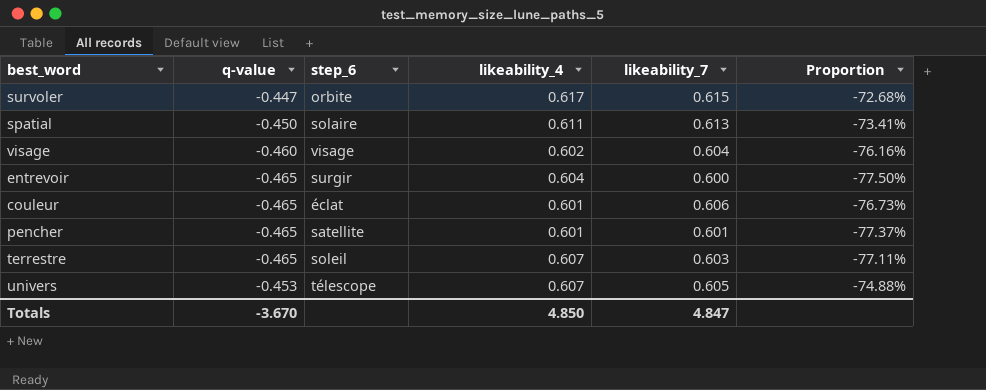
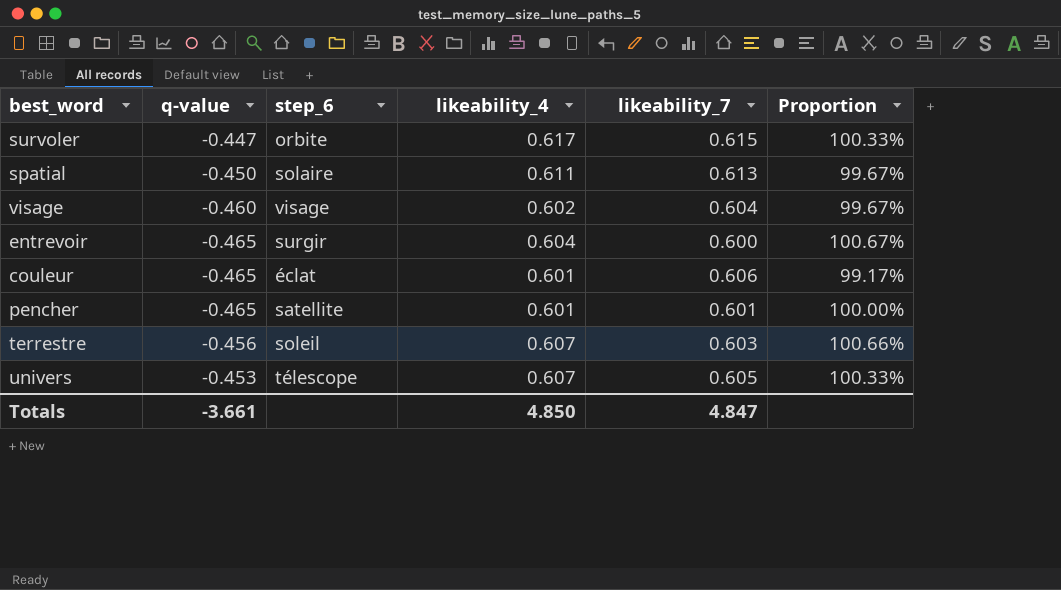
column Proportion | formula: [q-value] / [likeability_7] -> [likeability_4] / [likeability_7]
terrestre | q-value: -0.465 -> -0.456
Totals | q-value: -3.670 -> -3.661

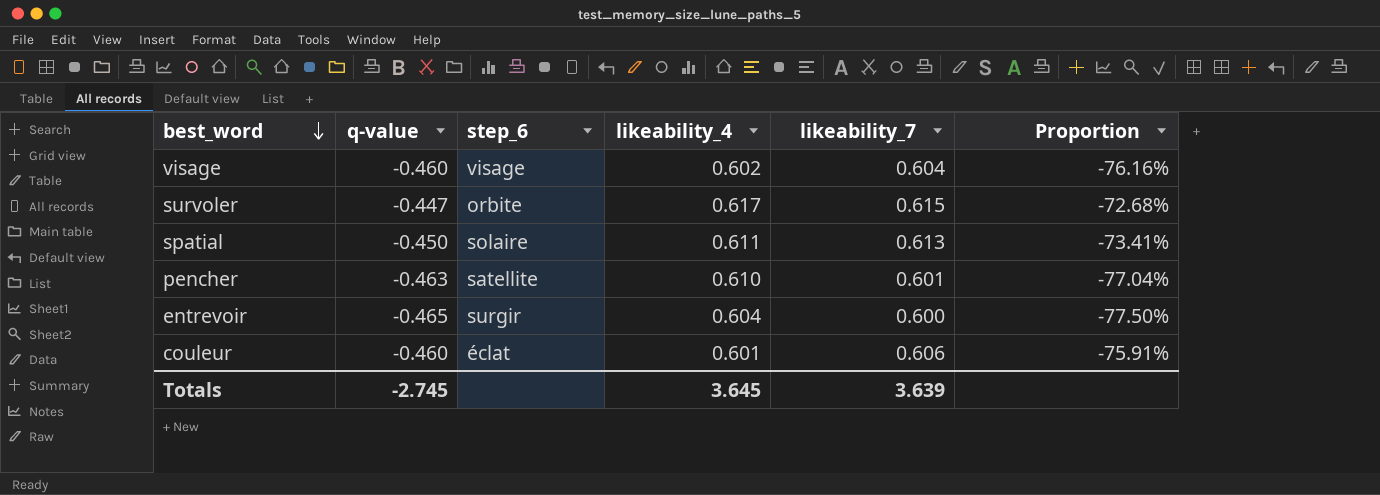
row order: none -> best_word descending
column Proportion | formula: [likeability_4] / [likeability_7] -> [q-value] / [likeability_7]
row terrestre: -0.456 | soleil | 0.607 | 0.603 | 100.66% -> none
row univers: -0.453 | télescope | 0.607 | 0.605 | 100.33% -> none
pencher | q-value: -0.465 -> -0.463
pencher | likeability_4: 0.601 -> 0.610
couleur | q-value: -0.465 -> -0.460
Totals | q-value: -3.661 -> -2.745
Totals | likeability_4: 4.850 -> 3.645
Totals | likeability_7: 4.847 -> 3.639

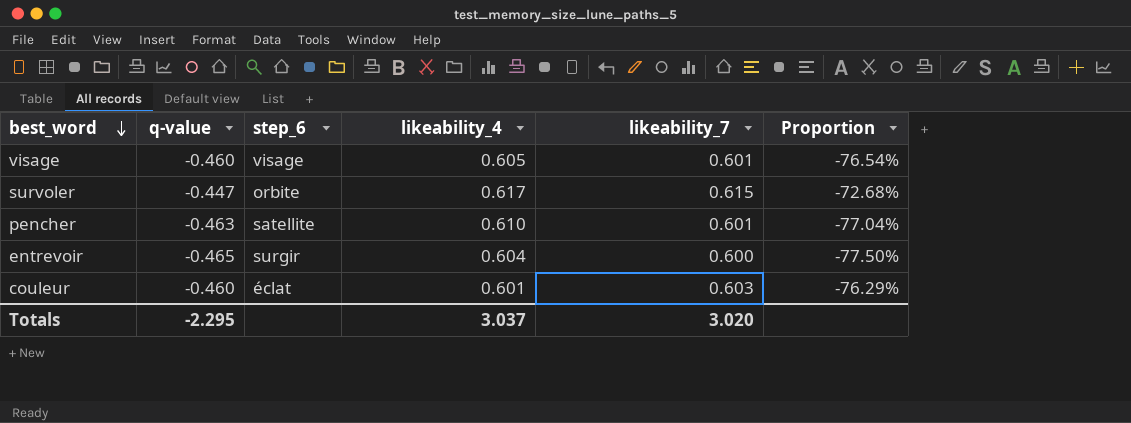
row spatial: -0.450 | solaire | 0.611 | 0.613 | -73.41% -> none
visage | likeability_4: 0.602 -> 0.605
visage | likeability_7: 0.604 -> 0.601
visage | Proportion: -76.16% -> -76.54%
couleur | likeability_7: 0.606 -> 0.603
couleur | Proportion: -75.91% -> -76.29%
Totals | q-value: -2.745 -> -2.295
Totals | likeability_4: 3.645 -> 3.037
Totals | likeability_7: 3.639 -> 3.020

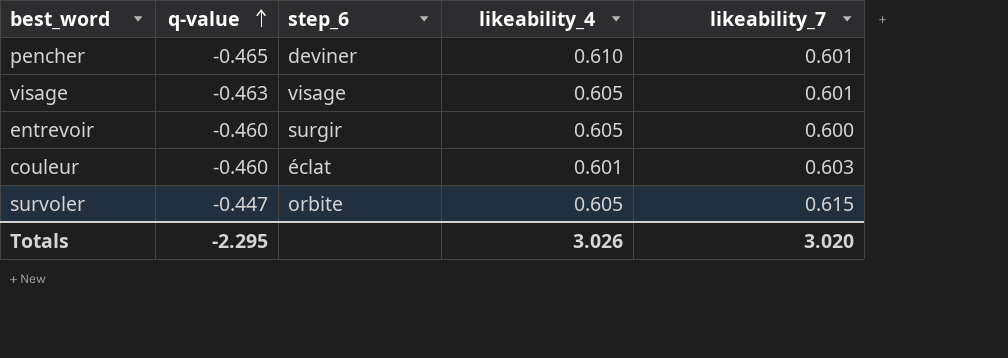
row order: best_word descending -> q-value ascending
column Proportion | formula: [q-value] / [likeability_7] -> none
pencher | q-value: -0.463 -> -0.465
pencher | step_6: satellite -> deviner
visage | q-value: -0.460 -> -0.463
entrevoir | q-value: -0.465 -> -0.460
entrevoir | likeability_4: 0.604 -> 0.605
survoler | likeability_4: 0.617 -> 0.605
Totals | likeability_4: 3.037 -> 3.026

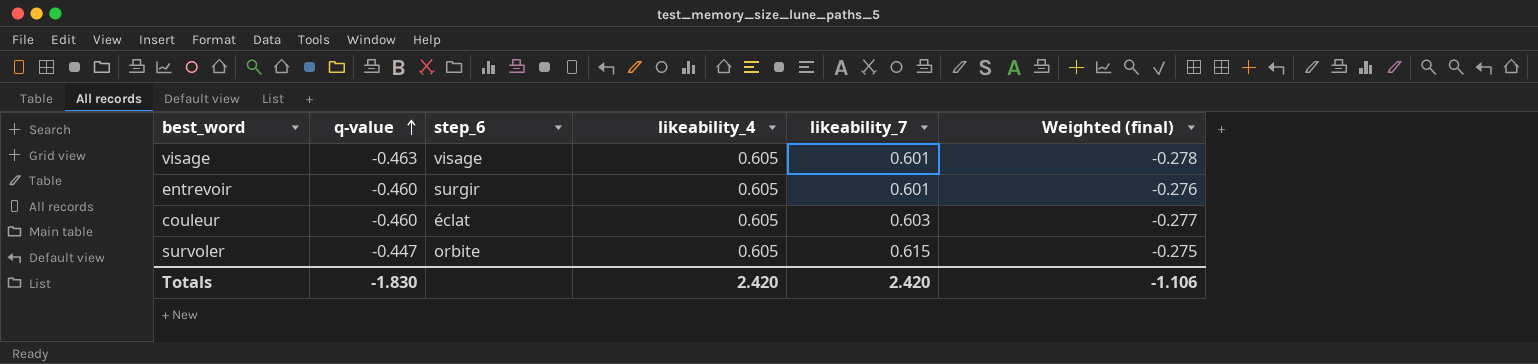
column Weighted (final) | formula: none -> [q-value] * [likeability_7]
row pencher: -0.465 | deviner | 0.610 | 0.601 -> none
entrevoir | likeability_7: 0.600 -> 0.601
couleur | likeability_4: 0.601 -> 0.605
Totals | q-value: -2.295 -> -1.830
Totals | likeability_4: 3.026 -> 2.420
Totals | likeability_7: 3.020 -> 2.420

